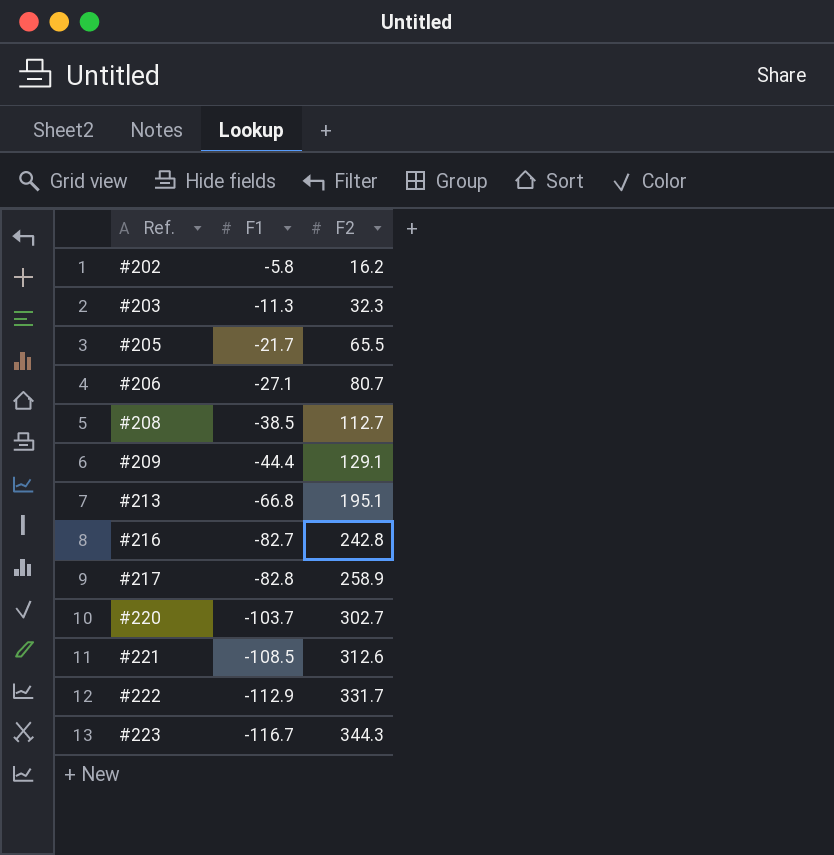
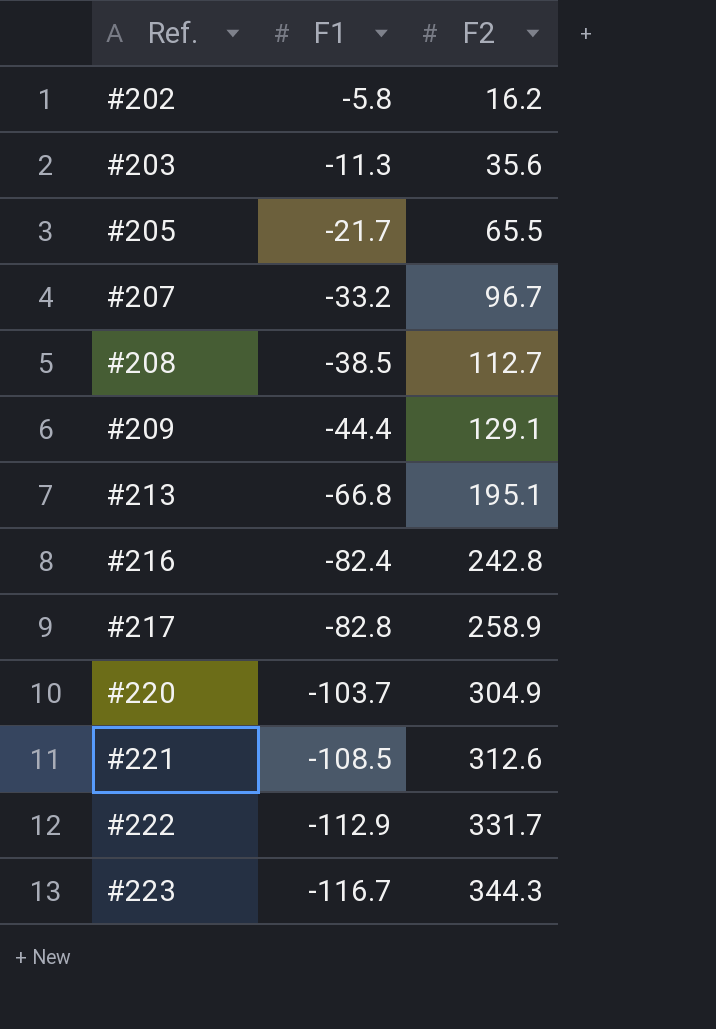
row #206: -27.1 | 80.7 -> none
#203 | F2: 32.3 -> 35.6
row #207: none -> -33.2 | 96.7
#216 | F1: -82.7 -> -82.4
#220 | F2: 302.7 -> 304.9

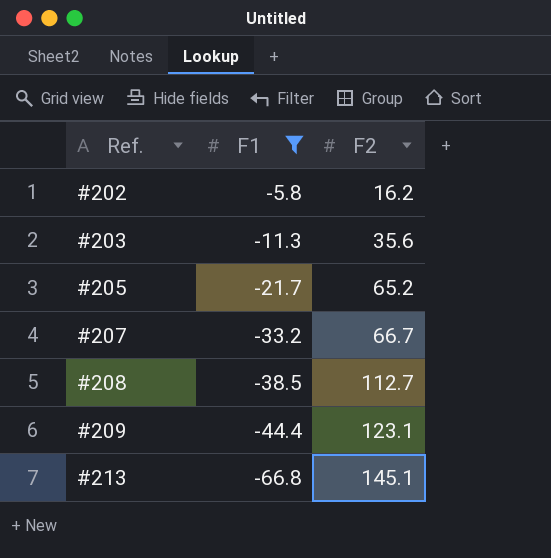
filter: none -> F1 >= -66.8
#205 | F2: 65.5 -> 65.2
#207 | F2: 96.7 -> 66.7
#209 | F2: 129.1 -> 123.1
#213 | F2: 195.1 -> 145.1

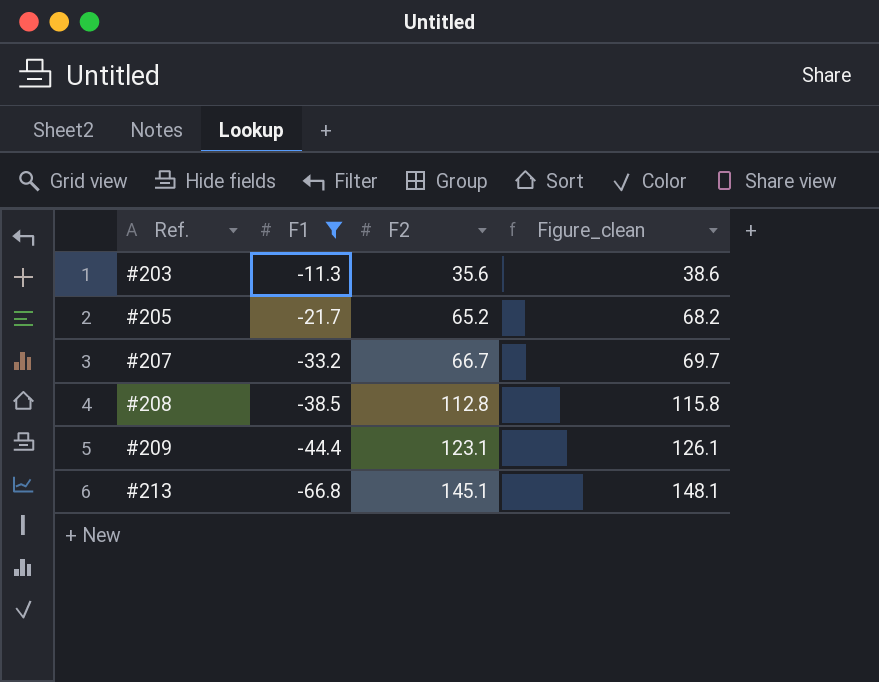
column Figure_clean | formula: none -> [F2] + 3
row #202: -5.8 | 16.2 -> none
#208 | F2: 112.7 -> 112.8

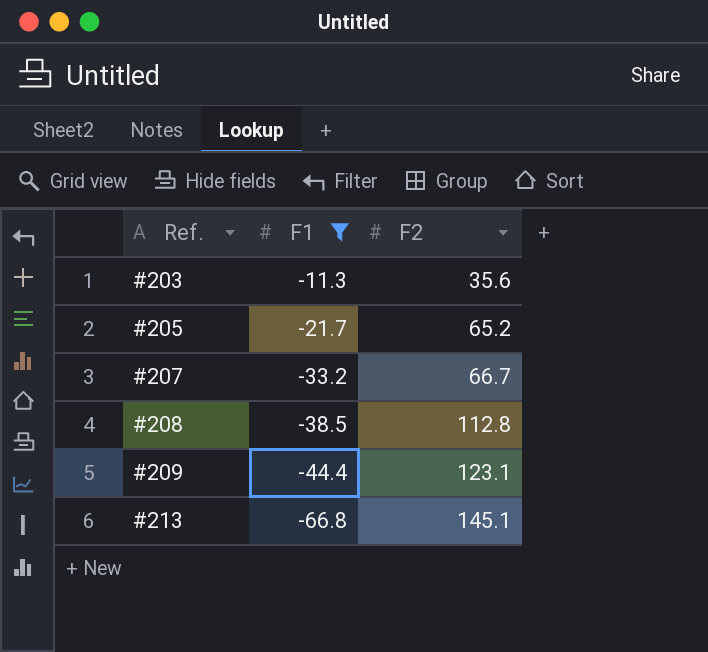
column Figure_clean | formula: [F2] + 3 -> none

